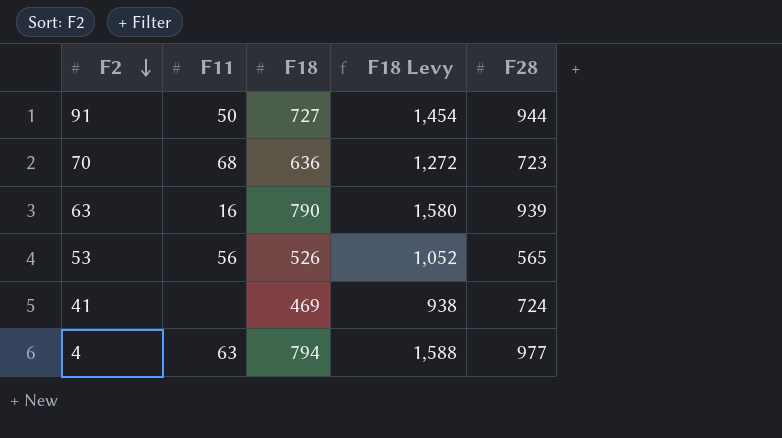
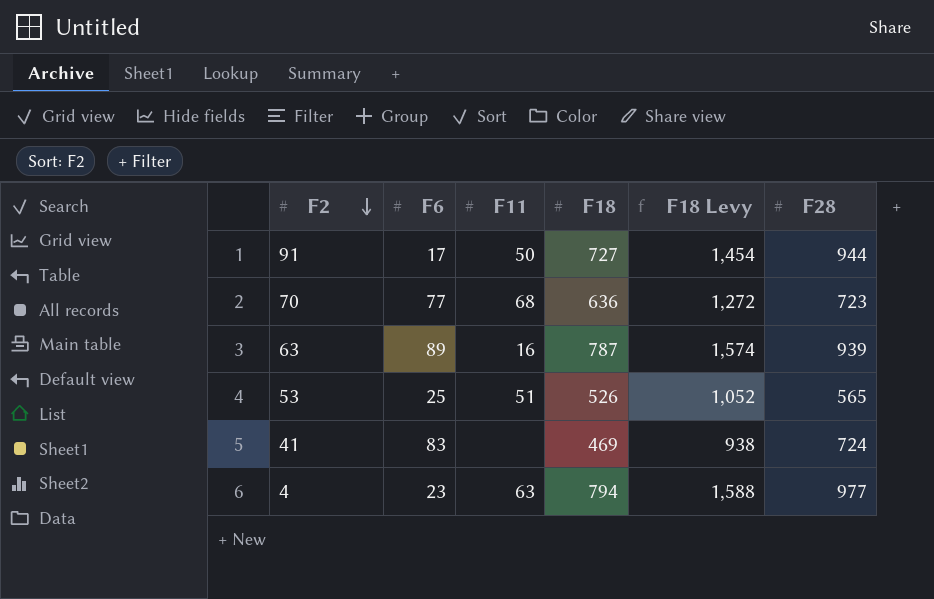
column F6 | position: none -> 2
63 | F18: 790 -> 787
63 | F18 Levy: 1,580 -> 1,574
53 | F11: 56 -> 51

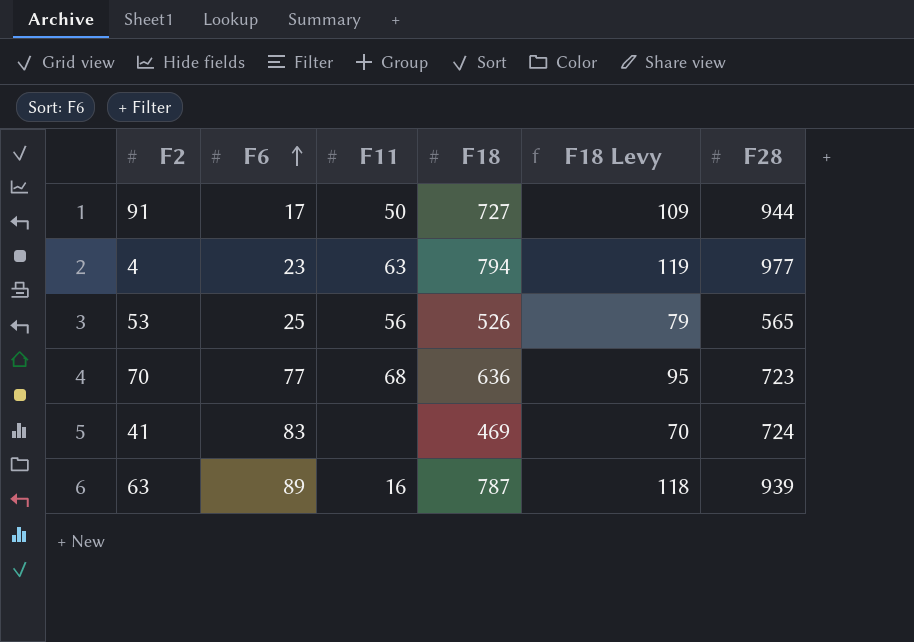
row order: F2 descending -> F6 ascending
column F18 Levy | formula: [F18] * 2 -> [F18] * 0.15
53 | F11: 51 -> 56

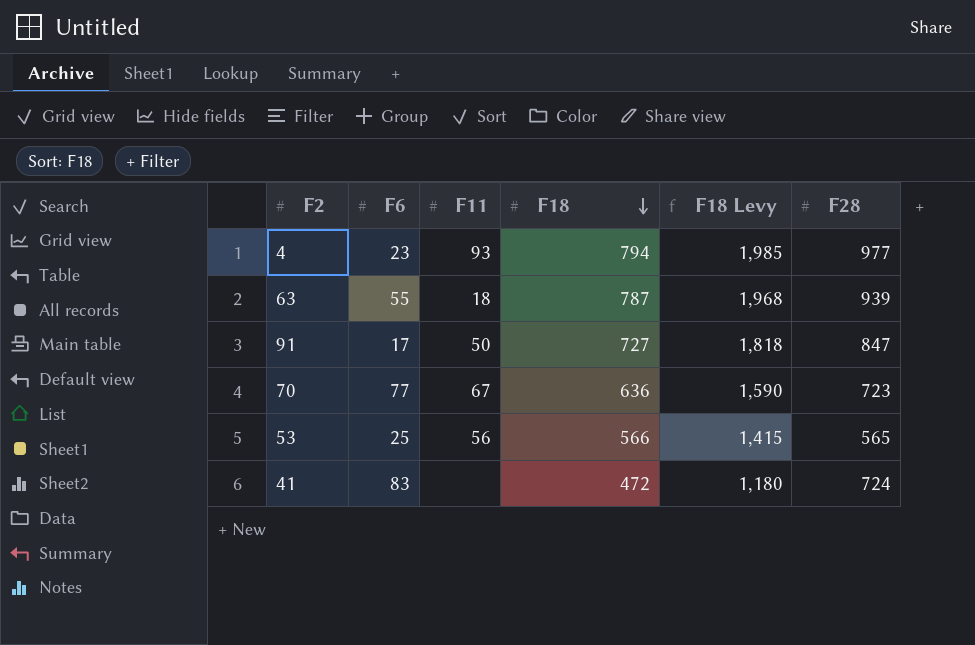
row order: F6 ascending -> F18 descending
column F18 Levy | formula: [F18] * 0.15 -> [F18] * 2.5
4 | F11: 63 -> 93
63 | F6: 89 -> 55
63 | F11: 16 -> 18
91 | F28: 944 -> 847
70 | F11: 68 -> 67
53 | F18: 526 -> 566
41 | F18: 469 -> 472

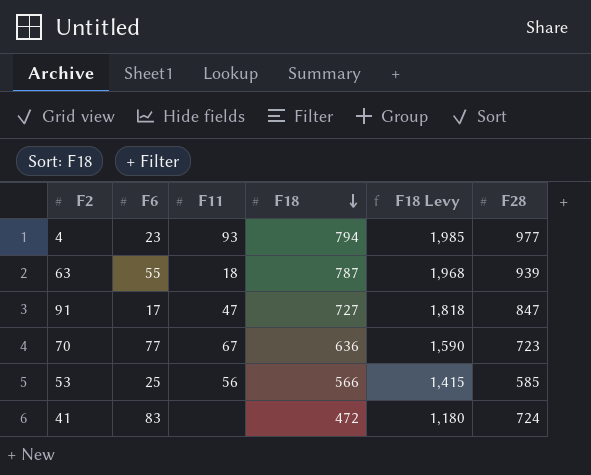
91 | F11: 50 -> 47
53 | F28: 565 -> 585

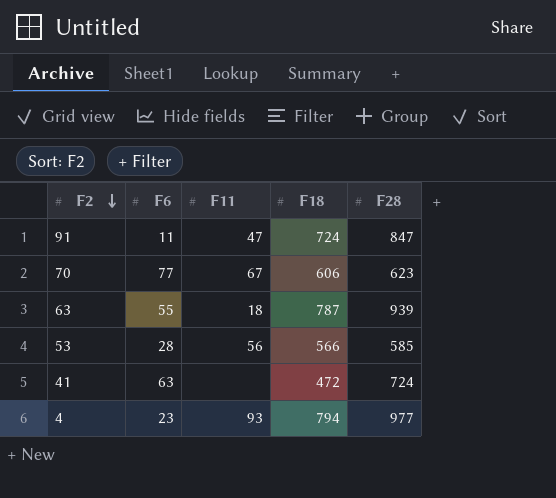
row order: F18 descending -> F2 descending
column F18 Levy | formula: [F18] * 2.5 -> none
91 | F6: 17 -> 11
91 | F18: 727 -> 724
70 | F18: 636 -> 606
70 | F28: 723 -> 623
53 | F6: 25 -> 28
41 | F6: 83 -> 63

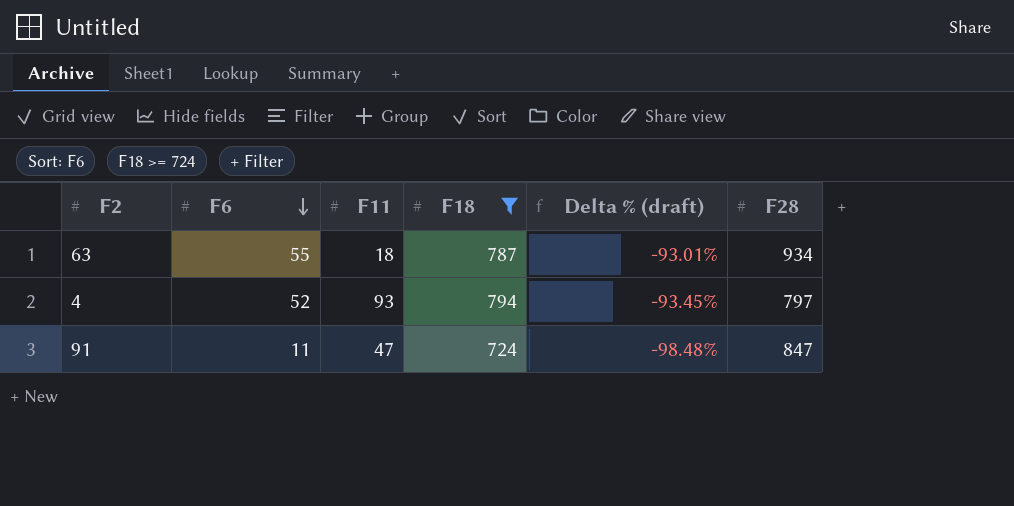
filter: none -> F18 >= 724
row order: F2 descending -> F6 descending
column Delta % (draft) | formula: none -> ([F6] - [F18]) / [F18]
63 | F28: 939 -> 934
4 | F6: 23 -> 52
4 | F28: 977 -> 797

